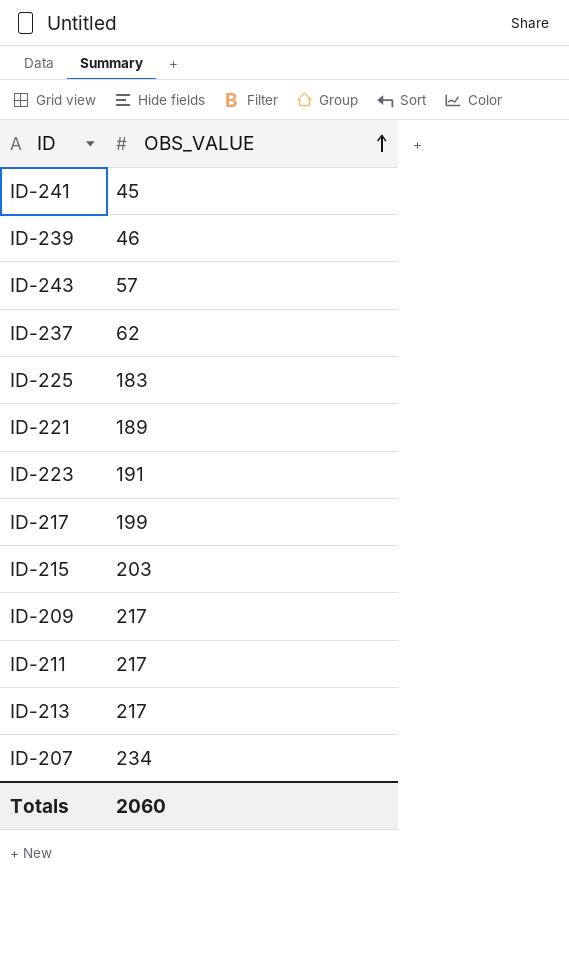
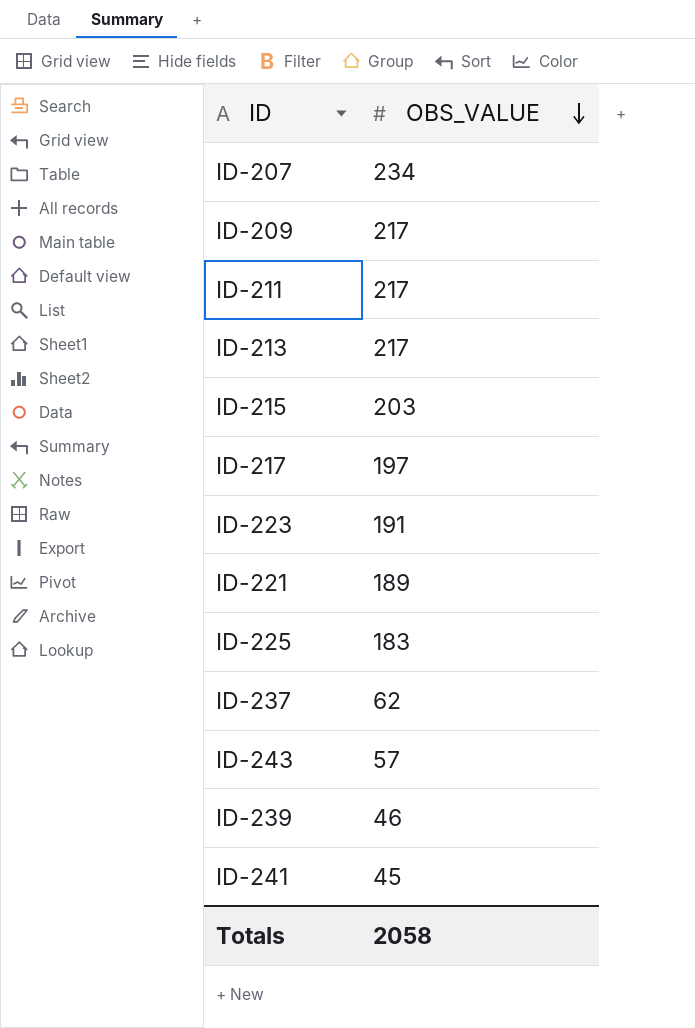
row order: OBS_VALUE ascending -> OBS_VALUE descending
ID-217 | OBS_VALUE: 199 -> 197
Totals | OBS_VALUE: 2060 -> 2058

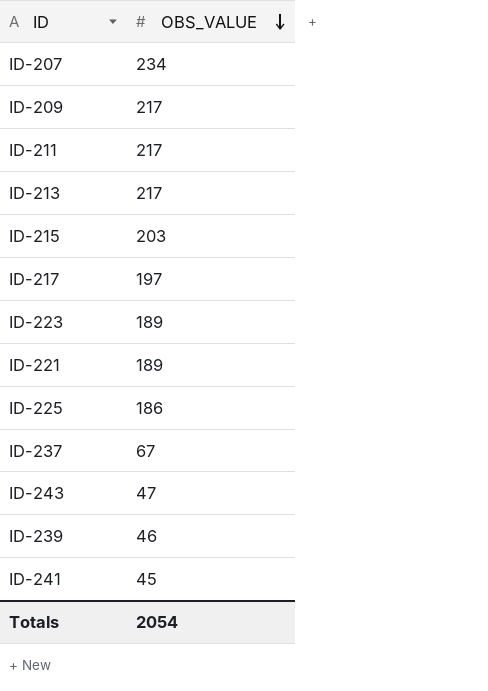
ID-223 | OBS_VALUE: 191 -> 189
ID-225 | OBS_VALUE: 183 -> 186
ID-237 | OBS_VALUE: 62 -> 67
ID-243 | OBS_VALUE: 57 -> 47
Totals | OBS_VALUE: 2058 -> 2054

